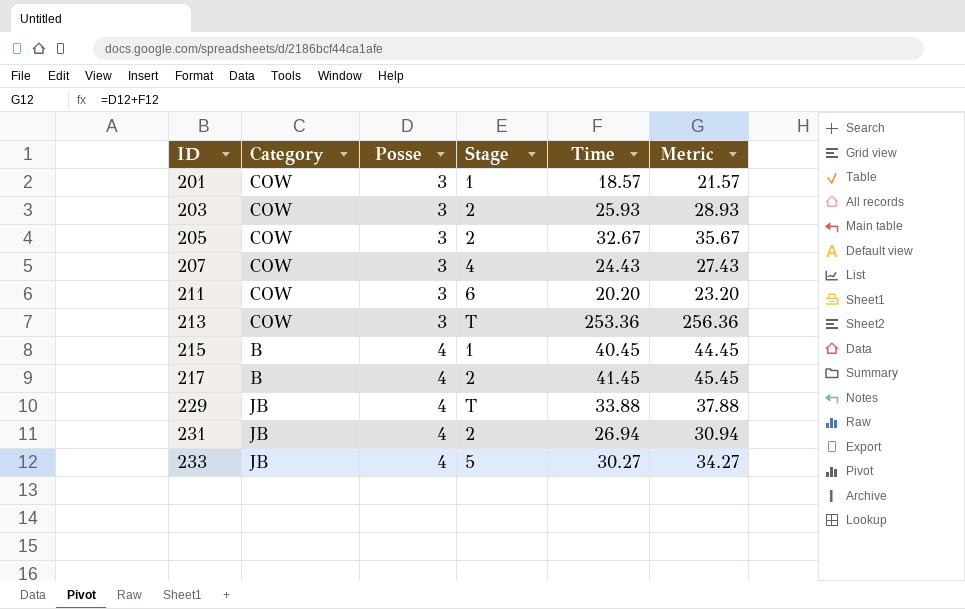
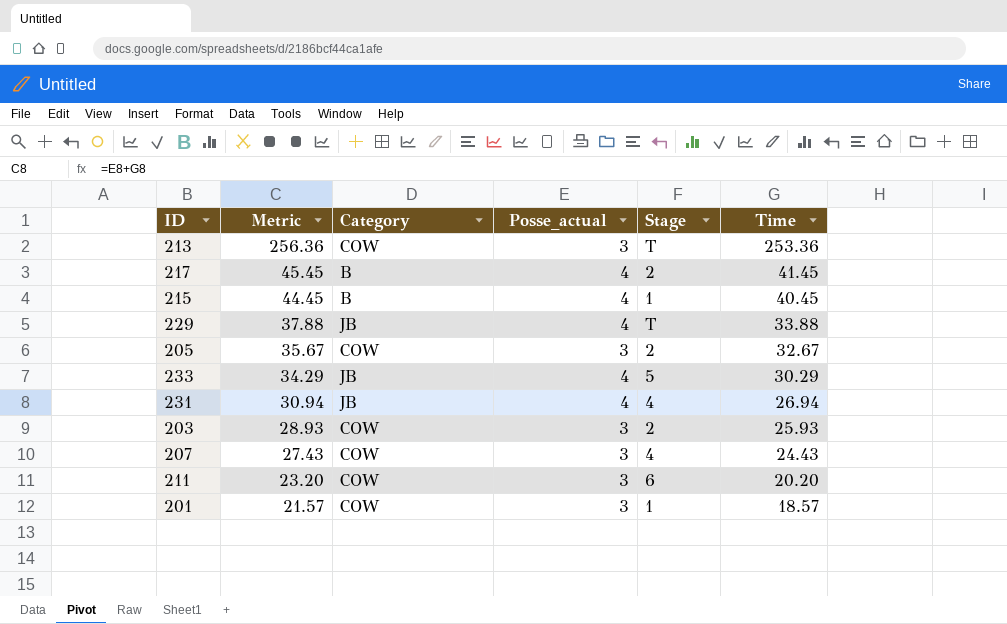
row order: ID ascending -> Metric descending
column Metric | position: 6 -> 2
column name: Posse -> Posse_actual
233 | Metric: 34.27 -> 34.29
233 | Time: 30.27 -> 30.29
231 | Stage: 2 -> 4

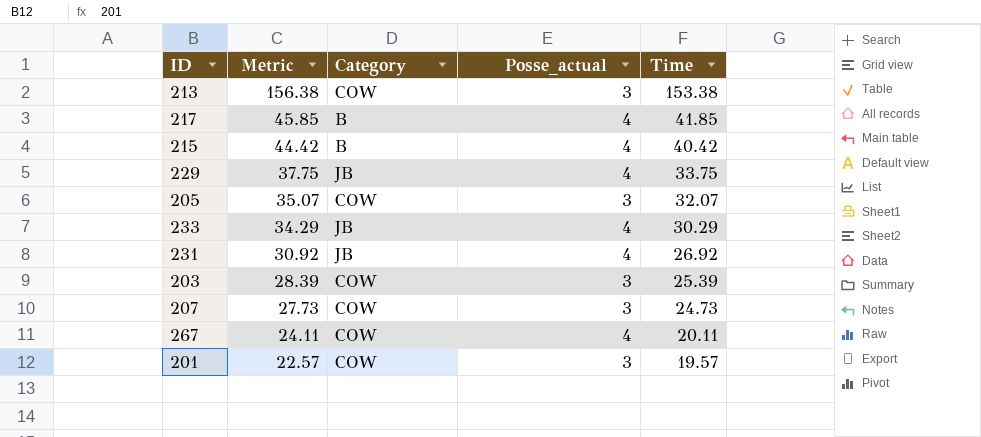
column Stage | position: 5 -> none
row 211: 23.20 | COW | 3 | 6 | 20.20 -> none
213 | Metric: 256.36 -> 156.38
213 | Time: 253.36 -> 153.38
217 | Metric: 45.45 -> 45.85
217 | Time: 41.45 -> 41.85
215 | Metric: 44.45 -> 44.42
215 | Time: 40.45 -> 40.42
229 | Metric: 37.88 -> 37.75
229 | Time: 33.88 -> 33.75
205 | Metric: 35.67 -> 35.07
205 | Time: 32.67 -> 32.07
231 | Metric: 30.94 -> 30.92
231 | Time: 26.94 -> 26.92
203 | Metric: 28.93 -> 28.39
203 | Time: 25.93 -> 25.39
207 | Metric: 27.43 -> 27.73
207 | Time: 24.43 -> 24.73
row 267: none -> 24.11 | COW | 4 | 20.11
201 | Metric: 21.57 -> 22.57
201 | Time: 18.57 -> 19.57

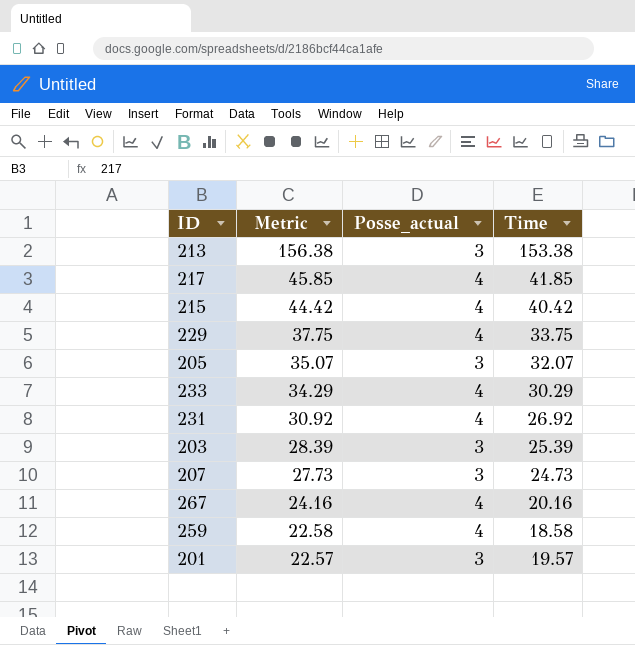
column Category | position: 3 -> none
267 | Metric: 24.11 -> 24.16
267 | Time: 20.11 -> 20.16
row 259: none -> 22.58 | 4 | 18.58

